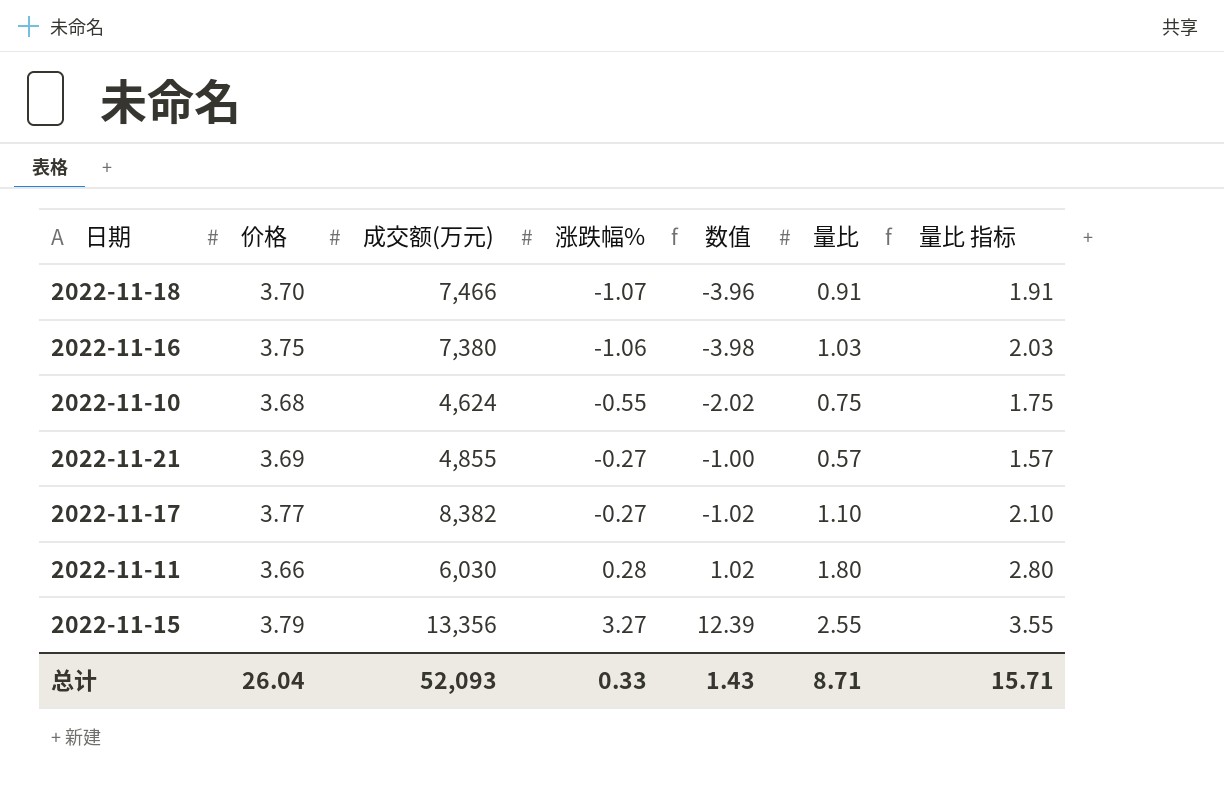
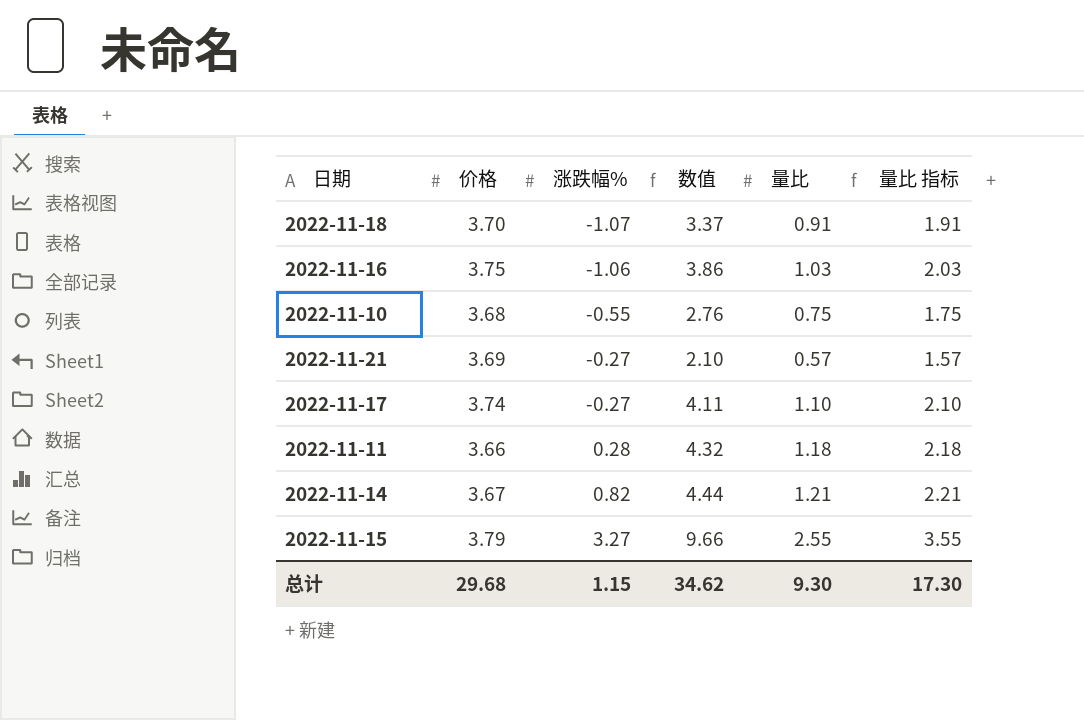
column 成交额(万元) | position: 3 -> none
column 数值 | formula: [价格] * [涨跌幅%] -> [价格] * [量比]
2022-11-17 | 价格: 3.77 -> 3.74
2022-11-11 | 量比: 1.80 -> 1.18
2022-11-11 | 量比 指标: 2.80 -> 2.18
row 2022-11-14: none -> 3.67 | 0.82 | 4.44 | 1.21 | 2.21
总计 | 价格: 26.04 -> 29.68
总计 | 涨跌幅%: 0.33 -> 1.15
总计 | 数值: 1.43 -> 34.62
总计 | 量比: 8.71 -> 9.30
总计 | 量比 指标: 15.71 -> 17.30

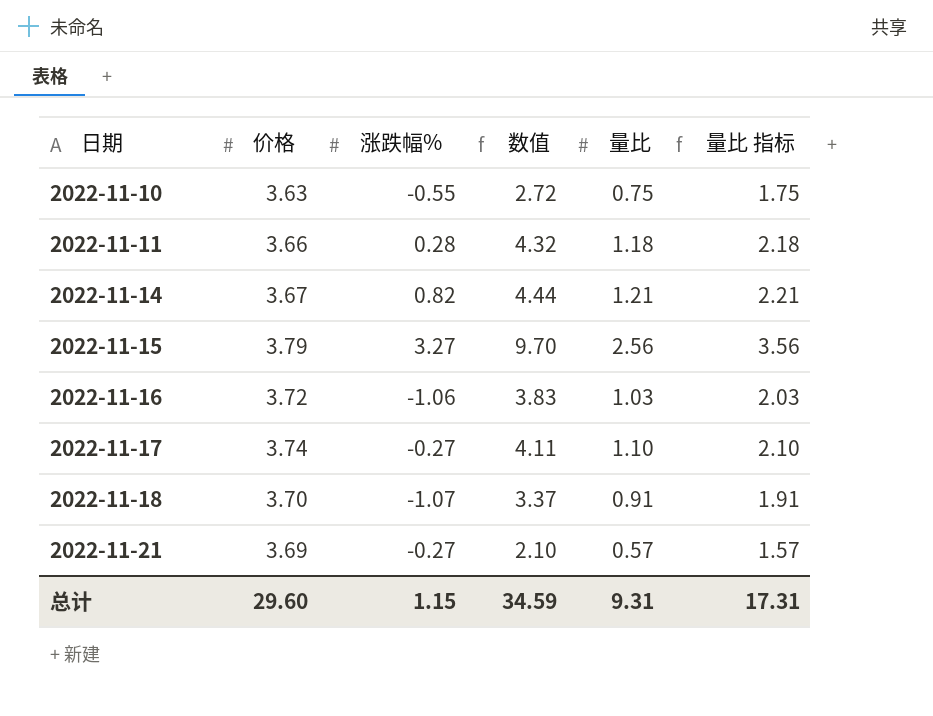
row order: 涨跌幅% ascending -> 日期 ascending
2022-11-10 | 价格: 3.68 -> 3.63
2022-11-10 | 数值: 2.76 -> 2.72
2022-11-15 | 数值: 9.66 -> 9.70
2022-11-15 | 量比: 2.55 -> 2.56
2022-11-15 | 量比 指标: 3.55 -> 3.56
2022-11-16 | 价格: 3.75 -> 3.72
2022-11-16 | 数值: 3.86 -> 3.83
总计 | 价格: 29.68 -> 29.60
总计 | 数值: 34.62 -> 34.59
总计 | 量比: 9.30 -> 9.31
总计 | 量比 指标: 17.30 -> 17.31

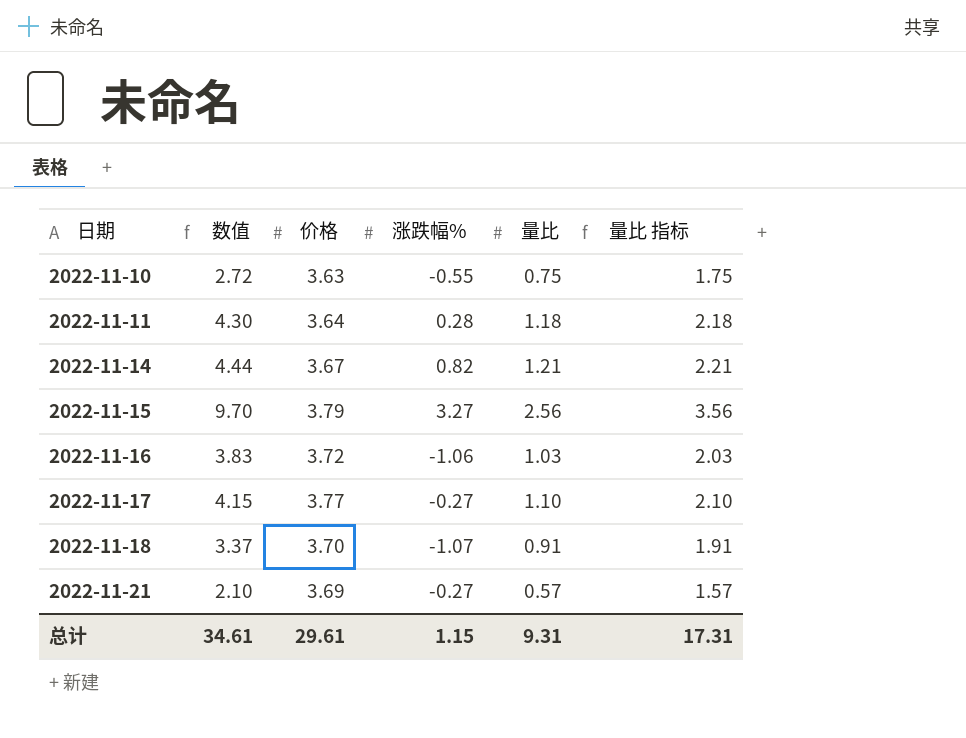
column 数值 | position: 4 -> 2
2022-11-11 | 数值: 4.32 -> 4.30
2022-11-11 | 价格: 3.66 -> 3.64
2022-11-17 | 数值: 4.11 -> 4.15
2022-11-17 | 价格: 3.74 -> 3.77
总计 | 数值: 34.59 -> 34.61
总计 | 价格: 29.60 -> 29.61

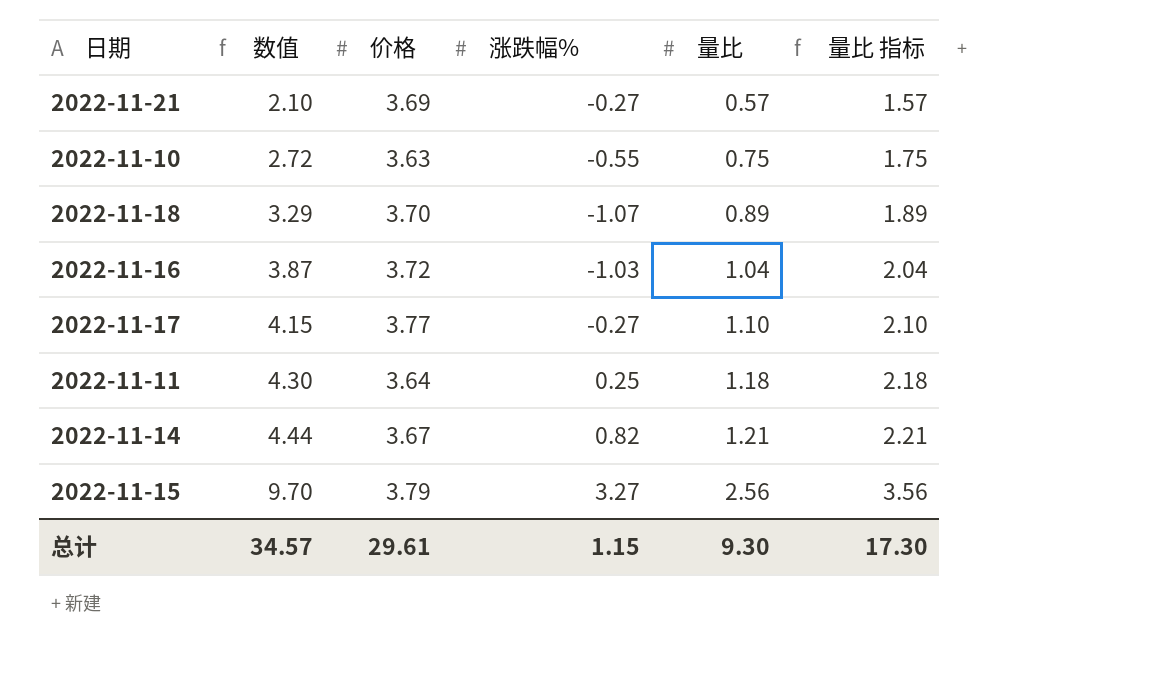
row order: 日期 ascending -> 数值 ascending
2022-11-18 | 数值: 3.37 -> 3.29
2022-11-18 | 量比: 0.91 -> 0.89
2022-11-18 | 量比 指标: 1.91 -> 1.89
2022-11-16 | 数值: 3.83 -> 3.87
2022-11-16 | 涨跌幅%: -1.06 -> -1.03
2022-11-16 | 量比: 1.03 -> 1.04
2022-11-16 | 量比 指标: 2.03 -> 2.04
2022-11-11 | 涨跌幅%: 0.28 -> 0.25
总计 | 数值: 34.61 -> 34.57
总计 | 量比: 9.31 -> 9.30
总计 | 量比 指标: 17.31 -> 17.30

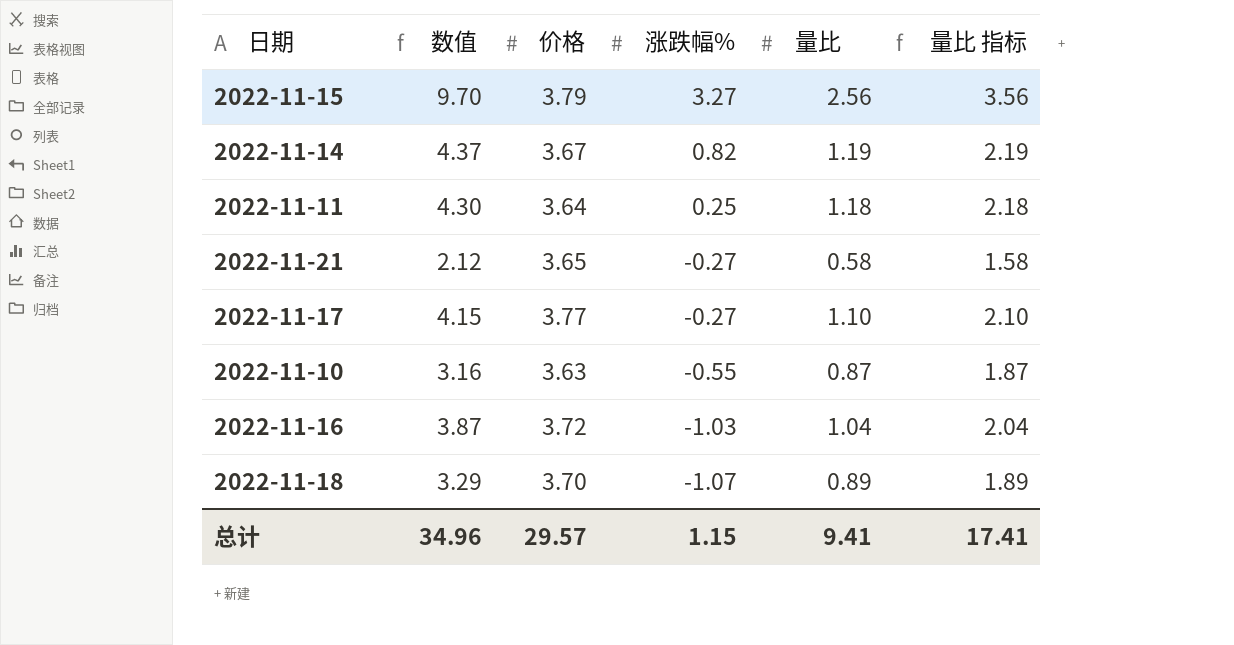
row order: 数值 ascending -> 涨跌幅% descending
2022-11-14 | 数值: 4.44 -> 4.37
2022-11-14 | 量比: 1.21 -> 1.19
2022-11-14 | 量比 指标: 2.21 -> 2.19
2022-11-21 | 数值: 2.10 -> 2.12
2022-11-21 | 价格: 3.69 -> 3.65
2022-11-21 | 量比: 0.57 -> 0.58
2022-11-21 | 量比 指标: 1.57 -> 1.58
2022-11-10 | 数值: 2.72 -> 3.16
2022-11-10 | 量比: 0.75 -> 0.87
2022-11-10 | 量比 指标: 1.75 -> 1.87
总计 | 数值: 34.57 -> 34.96
总计 | 价格: 29.61 -> 29.57
总计 | 量比: 9.30 -> 9.41
总计 | 量比 指标: 17.30 -> 17.41

